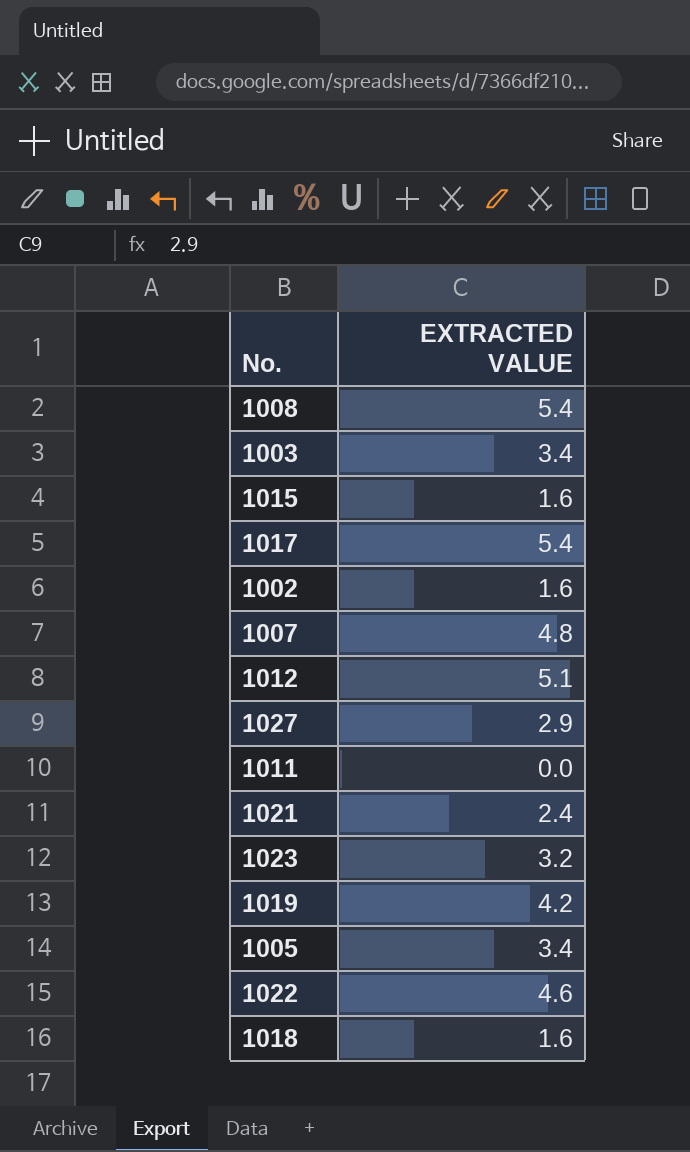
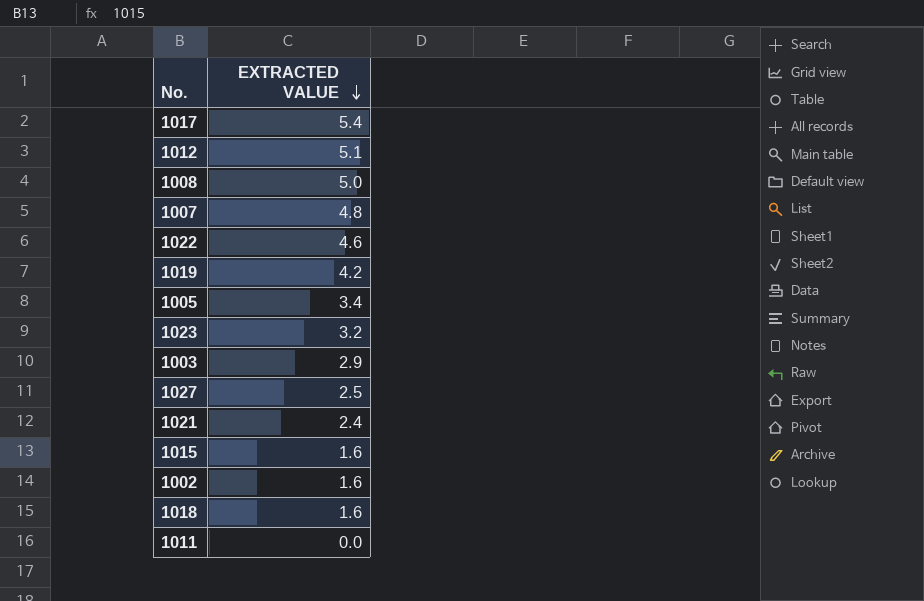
row order: none -> EXTRACTED VALUE descending
1008 | EXTRACTED VALUE: 5.4 -> 5.0
1003 | EXTRACTED VALUE: 3.4 -> 2.9
1027 | EXTRACTED VALUE: 2.9 -> 2.5

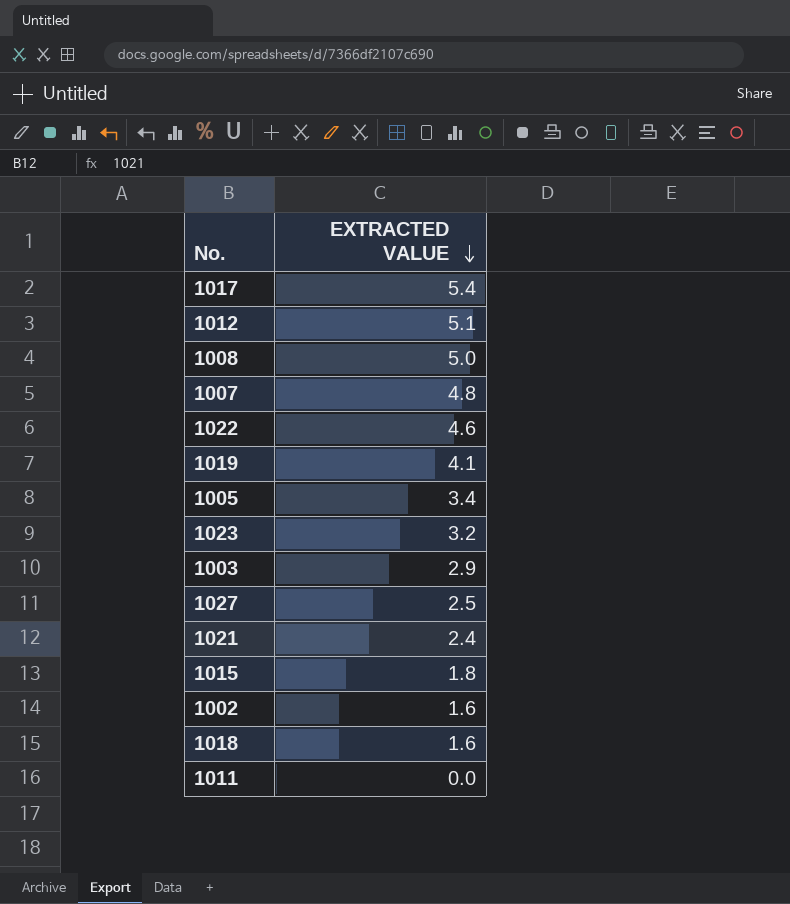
1019 | EXTRACTED VALUE: 4.2 -> 4.1
1015 | EXTRACTED VALUE: 1.6 -> 1.8

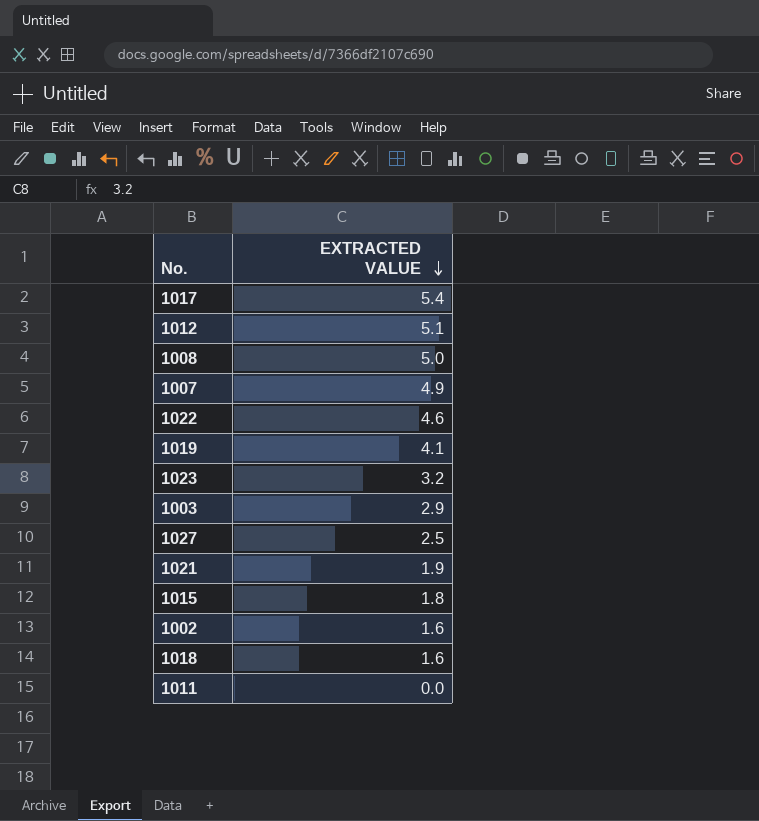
row 1005: 3.4 -> none
1007 | EXTRACTED VALUE: 4.8 -> 4.9
1021 | EXTRACTED VALUE: 2.4 -> 1.9

